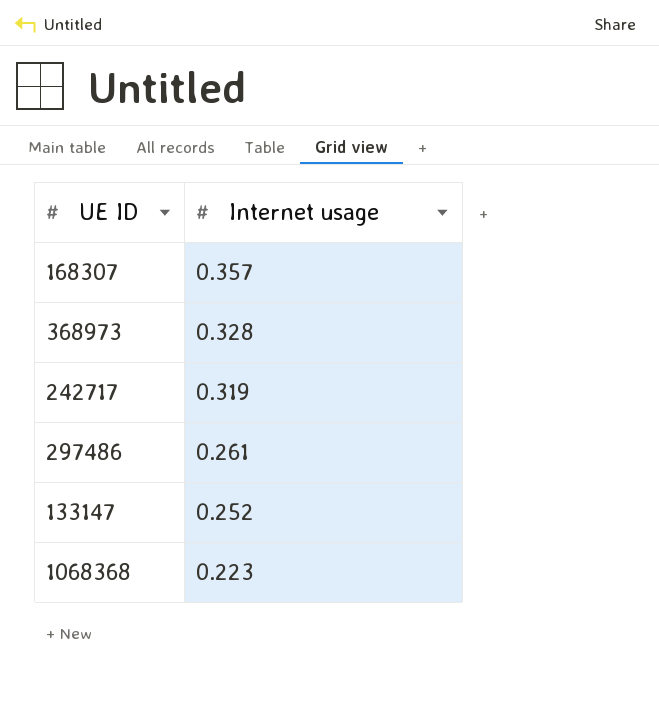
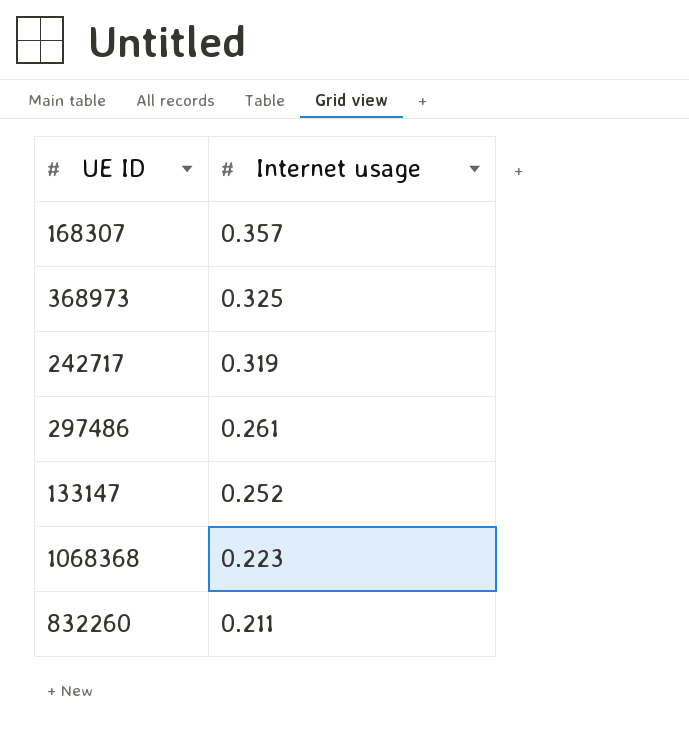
368973 | Internet usage: 0.328 -> 0.325
row 832260: none -> 0.211

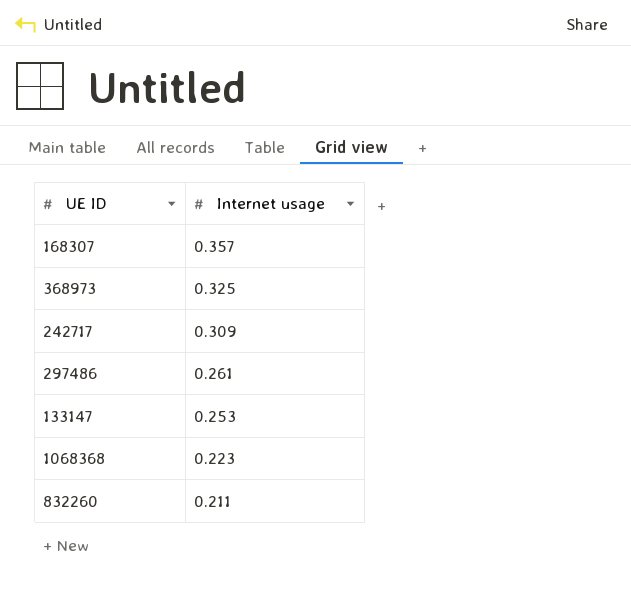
242717 | Internet usage: 0.319 -> 0.309
133147 | Internet usage: 0.252 -> 0.253

